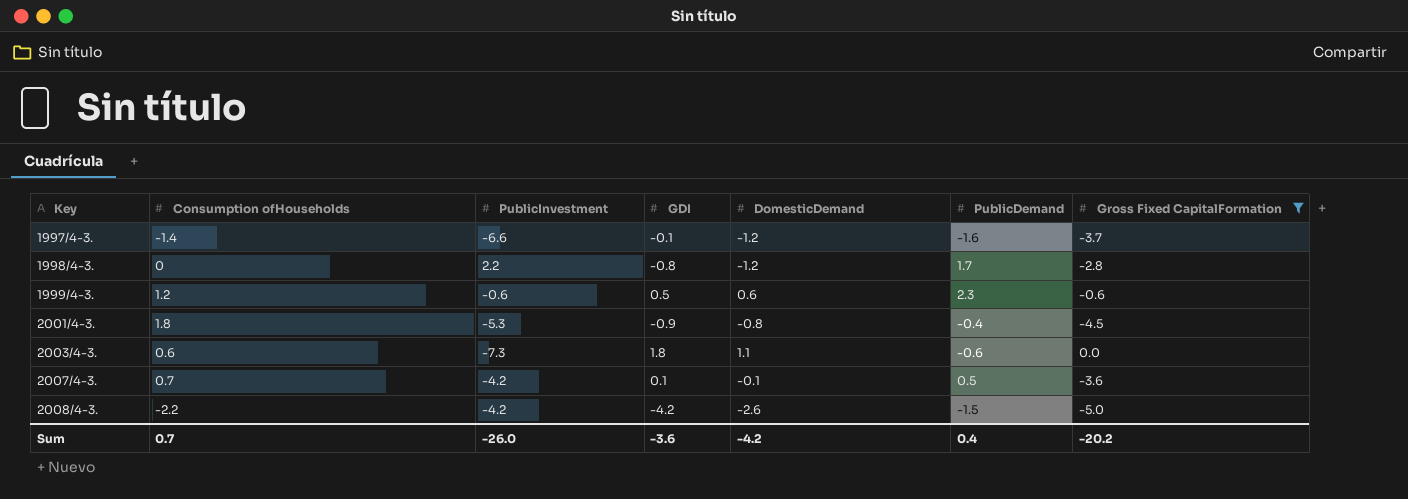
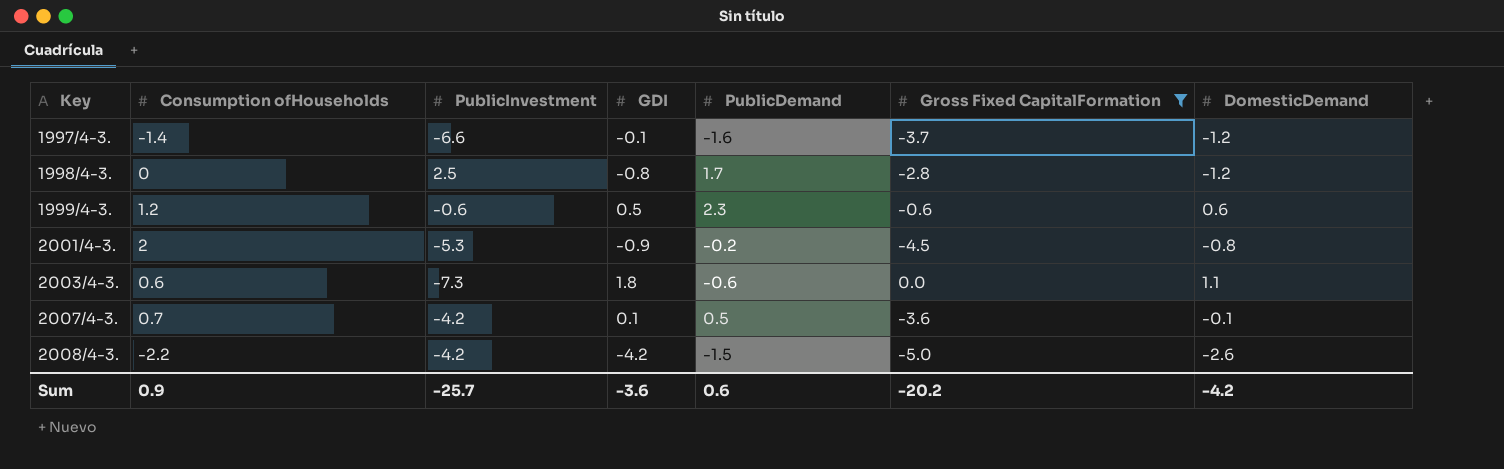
column DomesticDemand | position: 5 -> 7
1998/4-3. | PublicInvestment: 2.2 -> 2.5
2001/4-3. | Consumption ofHouseholds: 1.8 -> 2
2001/4-3. | PublicDemand: -0.4 -> -0.2
Sum | Consumption ofHouseholds: 0.7 -> 0.9
Sum | PublicInvestment: -26.0 -> -25.7
Sum | PublicDemand: 0.4 -> 0.6

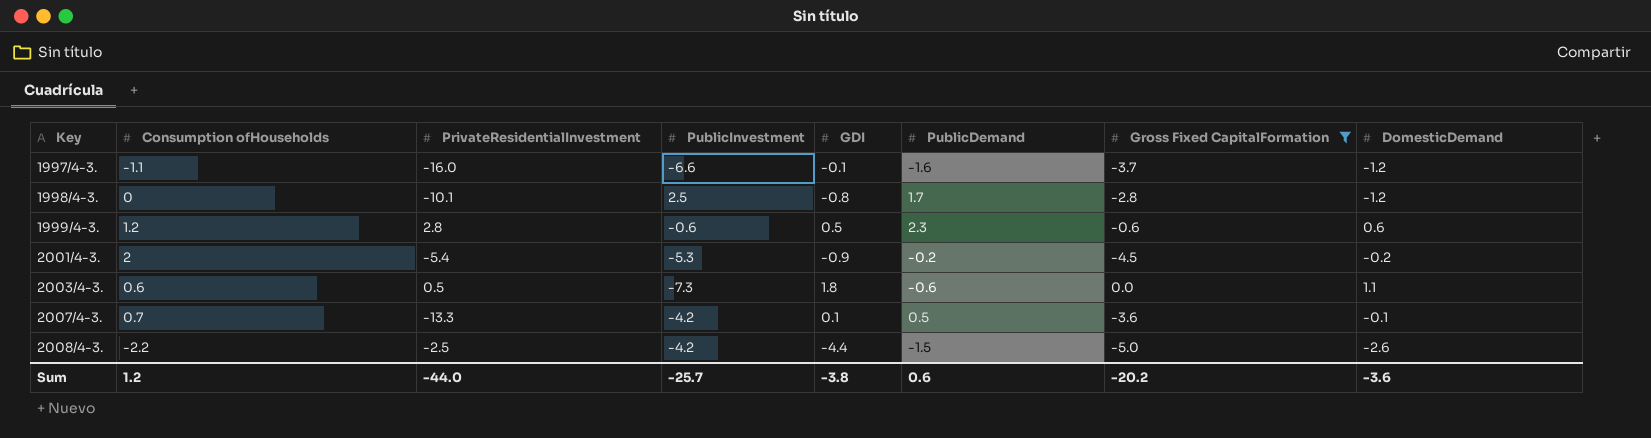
column PrivateResidentialInvestment | position: none -> 3
1997/4-3. | Consumption ofHouseholds: -1.4 -> -1.1
2001/4-3. | DomesticDemand: -0.8 -> -0.2
2008/4-3. | GDI: -4.2 -> -4.4
Sum | Consumption ofHouseholds: 0.9 -> 1.2
Sum | GDI: -3.6 -> -3.8
Sum | DomesticDemand: -4.2 -> -3.6

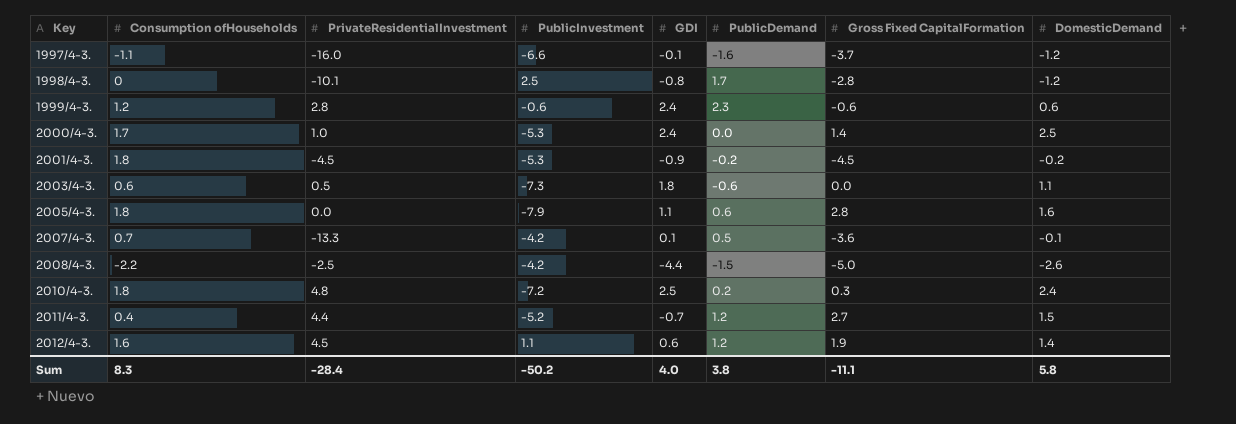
filter: Gross Fixed CapitalFormation <= 0.0 -> none
1999/4-3. | GDI: 0.5 -> 2.4
2001/4-3. | Consumption ofHouseholds: 2 -> 1.8
2001/4-3. | PrivateResidentialInvestment: -5.4 -> -4.5
Sum | Consumption ofHouseholds: 1.2 -> 8.3
Sum | PrivateResidentialInvestment: -44.0 -> -28.4
Sum | PublicInvestment: -25.7 -> -50.2
Sum | GDI: -3.8 -> 4.0
Sum | PublicDemand: 0.6 -> 3.8
Sum | Gross Fixed CapitalFormation: -20.2 -> -11.1
Sum | DomesticDemand: -3.6 -> 5.8

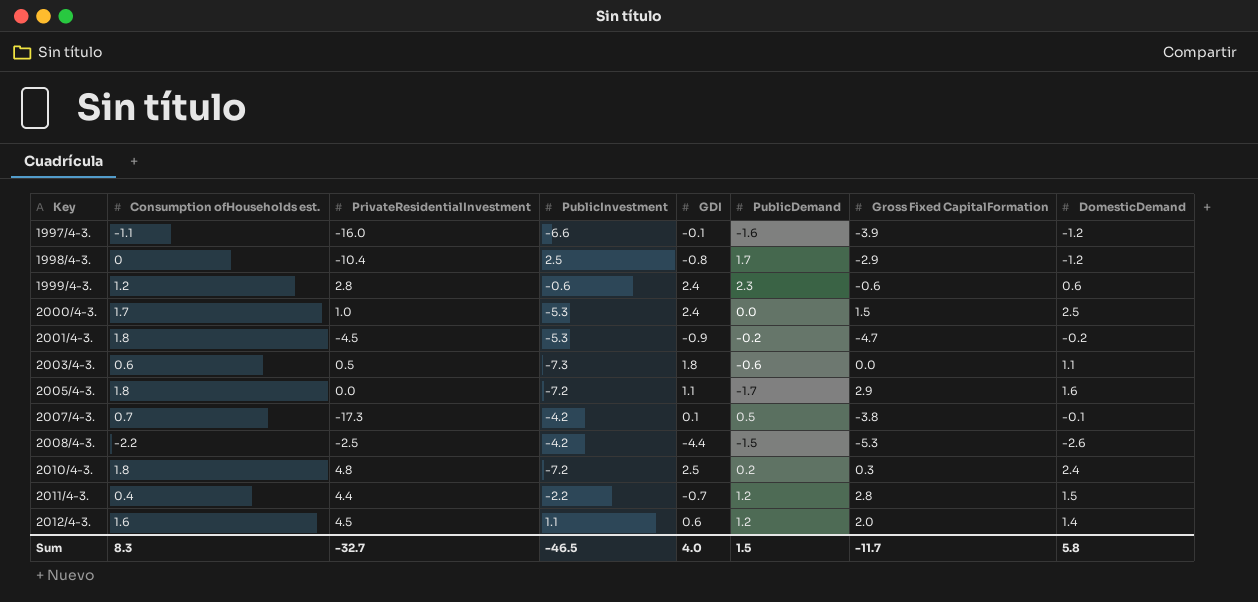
column name: Consumption ofHouseholds -> Consumption ofHouseholds est.
1997/4-3. | Gross Fixed CapitalFormation: -3.7 -> -3.9
1998/4-3. | PrivateResidentialInvestment: -10.1 -> -10.4
1998/4-3. | Gross Fixed CapitalFormation: -2.8 -> -2.9
2000/4-3. | Gross Fixed CapitalFormation: 1.4 -> 1.5
2001/4-3. | Gross Fixed CapitalFormation: -4.5 -> -4.7
2005/4-3. | PublicInvestment: -7.9 -> -7.2
2005/4-3. | PublicDemand: 0.6 -> -1.7
2005/4-3. | Gross Fixed CapitalFormation: 2.8 -> 2.9
2007/4-3. | PrivateResidentialInvestment: -13.3 -> -17.3
2007/4-3. | Gross Fixed CapitalFormation: -3.6 -> -3.8
2008/4-3. | Gross Fixed CapitalFormation: -5.0 -> -5.3
2011/4-3. | PublicInvestment: -5.2 -> -2.2
2011/4-3. | Gross Fixed CapitalFormation: 2.7 -> 2.8
2012/4-3. | Gross Fixed CapitalFormation: 1.9 -> 2.0
Sum | PrivateResidentialInvestment: -28.4 -> -32.7
Sum | PublicInvestment: -50.2 -> -46.5
Sum | PublicDemand: 3.8 -> 1.5
Sum | Gross Fixed CapitalFormation: -11.1 -> -11.7

